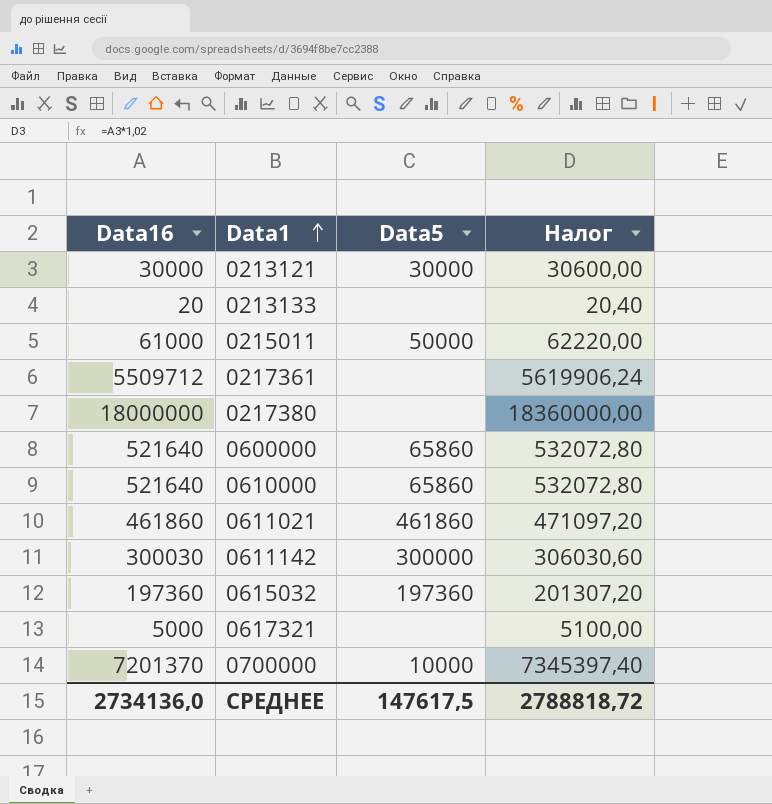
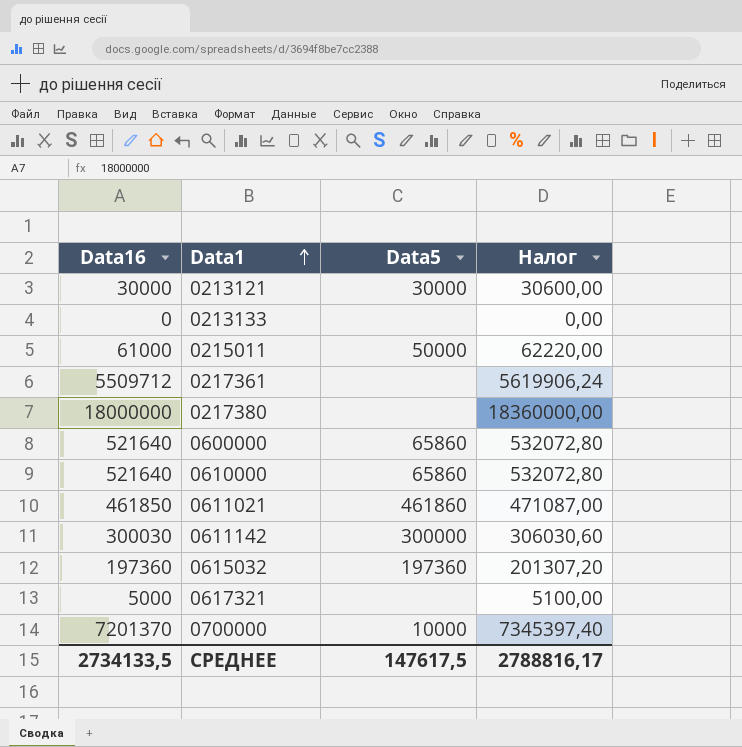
0213133 | Data16: 20 -> 0
0213133 | Налог: 20,40 -> 0,00
0611021 | Data16: 461860 -> 461850
0611021 | Налог: 471097,20 -> 471087,00
СРЕДНЕЕ | Data16: 2734136,0 -> 2734133,5
СРЕДНЕЕ | Налог: 2788818,72 -> 2788816,17

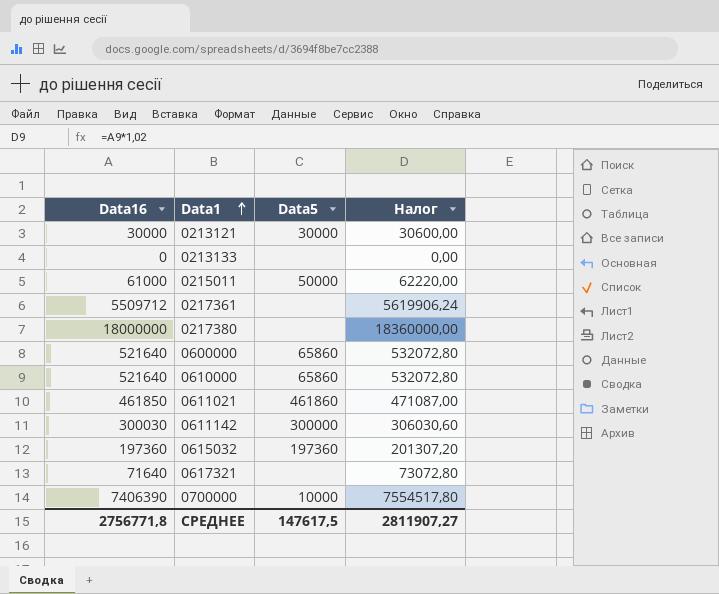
0617321 | Data16: 5000 -> 71640
0617321 | Налог: 5100,00 -> 73072,80
0700000 | Data16: 7201370 -> 7406390
0700000 | Налог: 7345397,40 -> 7554517,80
СРЕДНЕЕ | Data16: 2734133,5 -> 2756771,8
СРЕДНЕЕ | Налог: 2788816,17 -> 2811907,27

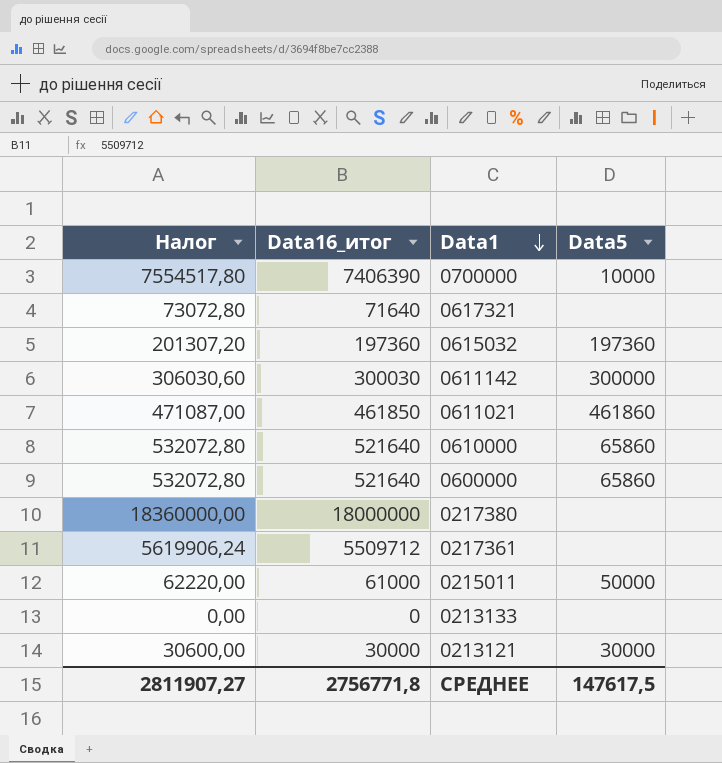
row order: Data1 ascending -> Data1 descending
column Налог | position: 4 -> 1
column name: Data16 -> Data16_итог

